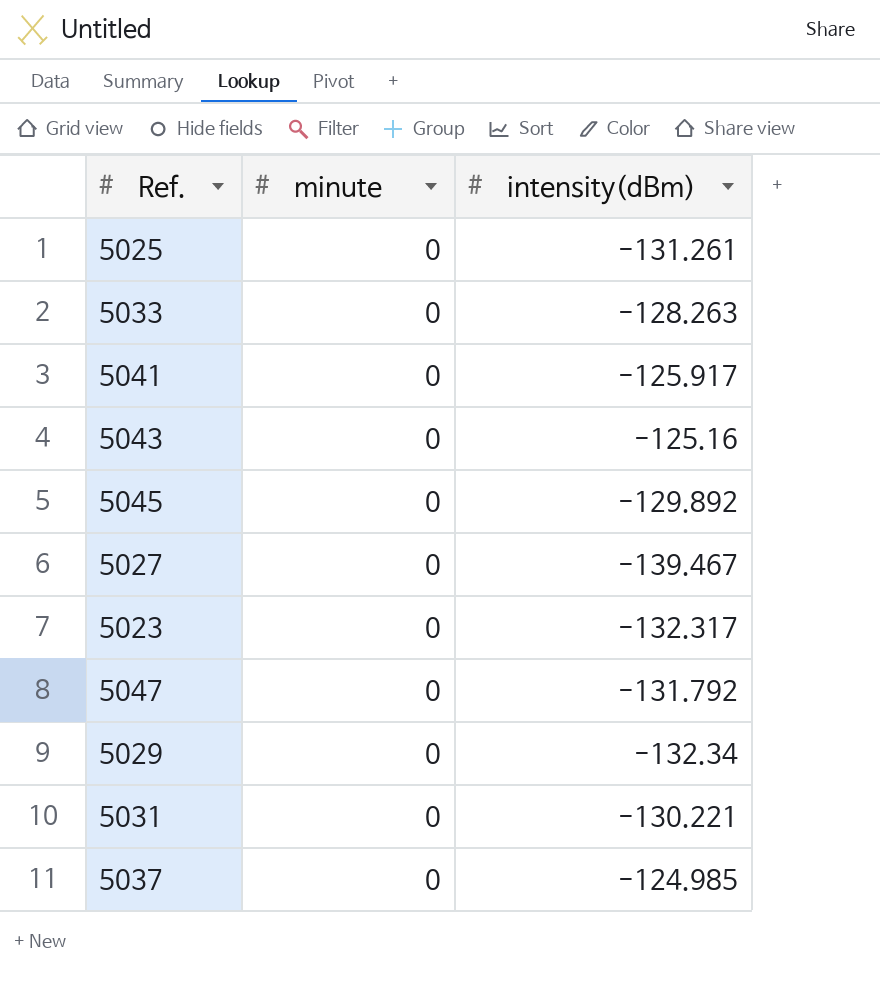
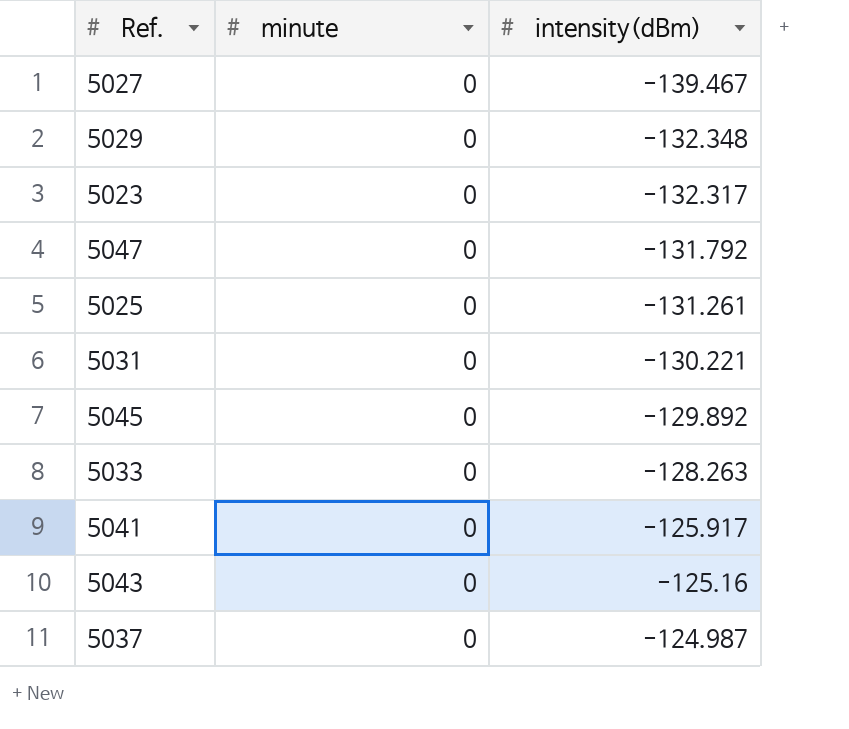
row order: none -> intensity(dBm) ascending
5029 | intensity(dBm): -132.34 -> -132.348
5037 | intensity(dBm): -124.985 -> -124.987

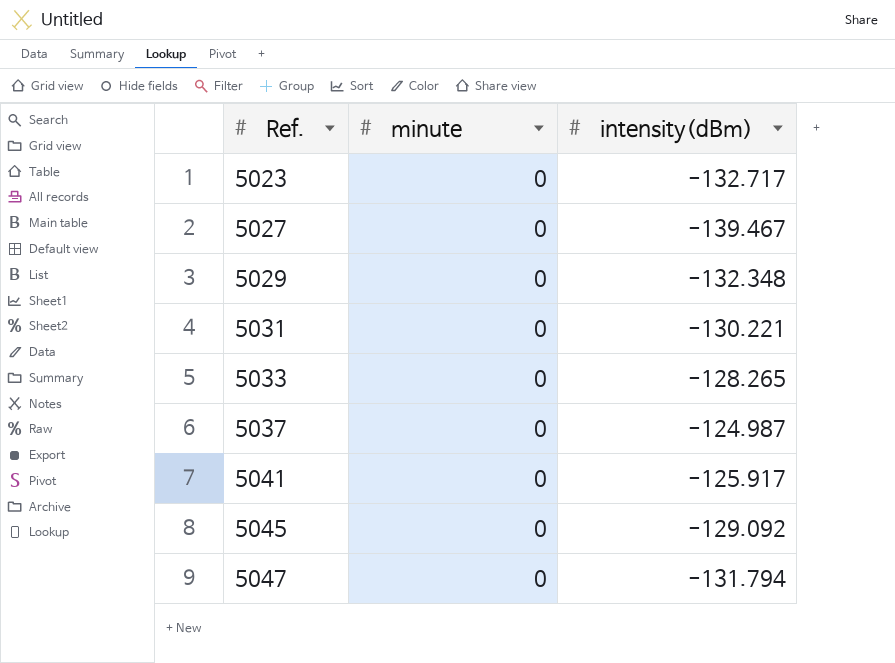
row order: intensity(dBm) ascending -> Ref. ascending
row 5025: 0 | -131.261 -> none
row 5043: 0 | -125.16 -> none
5023 | intensity(dBm): -132.317 -> -132.717
5033 | intensity(dBm): -128.263 -> -128.265
5045 | intensity(dBm): -129.892 -> -129.092
5047 | intensity(dBm): -131.792 -> -131.794

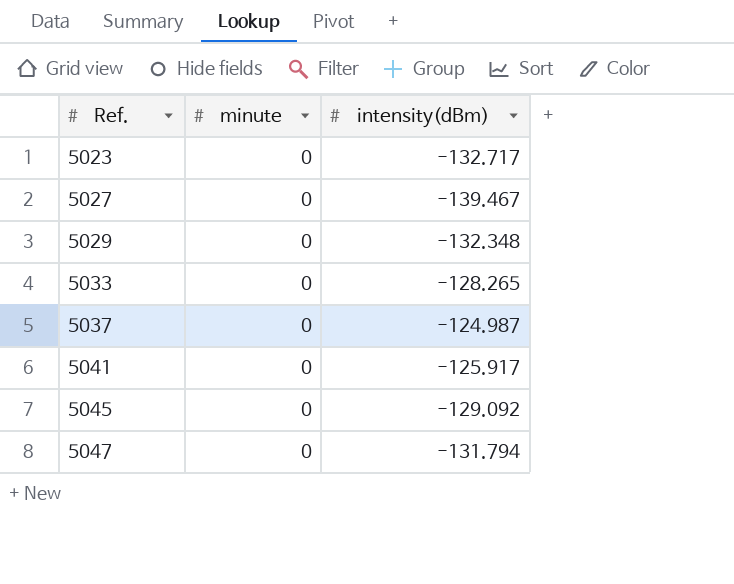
row 5031: 0 | -130.221 -> none

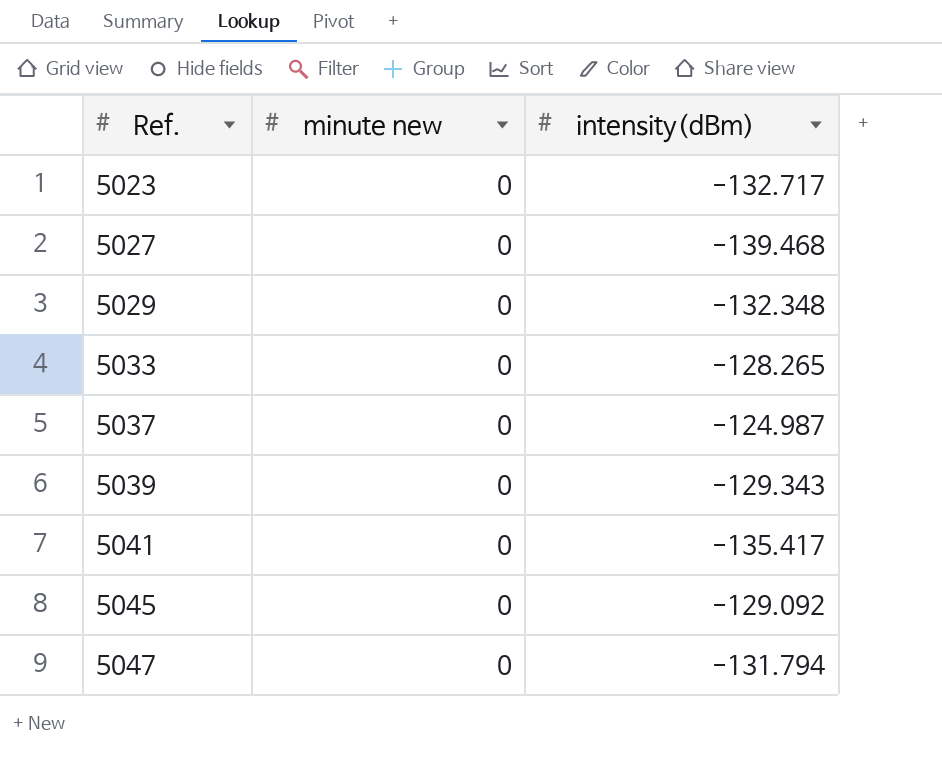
column name: minute -> minute new
5027 | intensity(dBm): -139.467 -> -139.468
row 5039: none -> 0 | -129.343
5041 | intensity(dBm): -125.917 -> -135.417

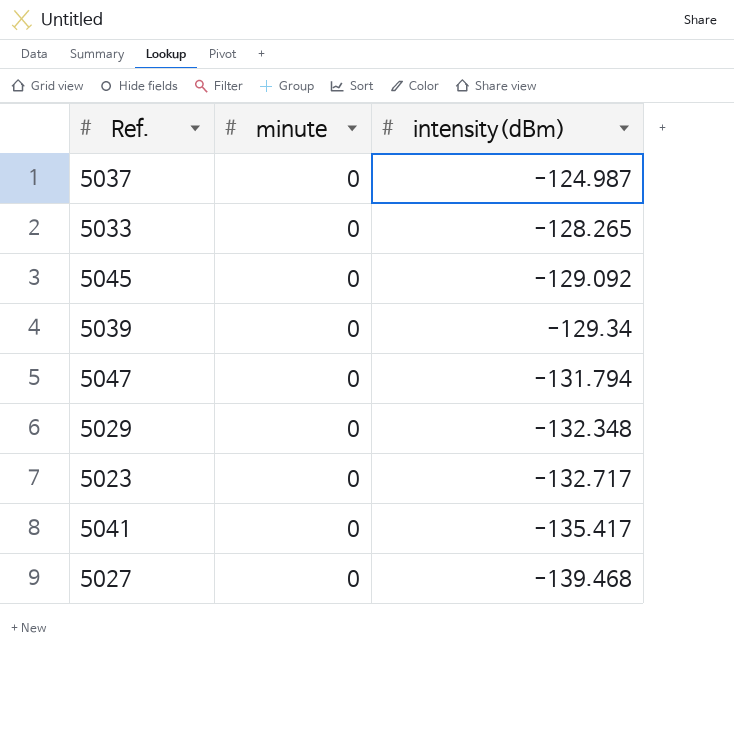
row order: Ref. ascending -> intensity(dBm) descending
column name: minute new -> minute
5039 | intensity(dBm): -129.343 -> -129.34

